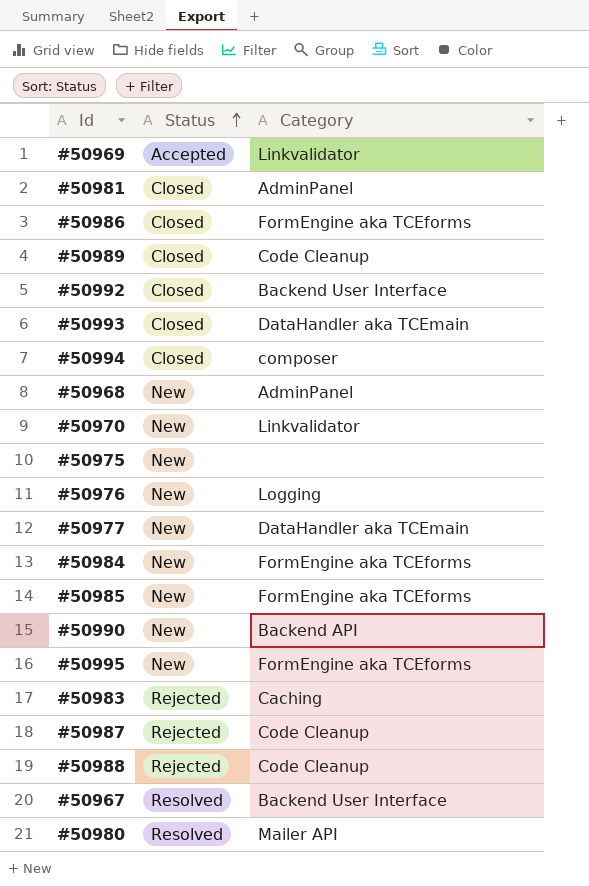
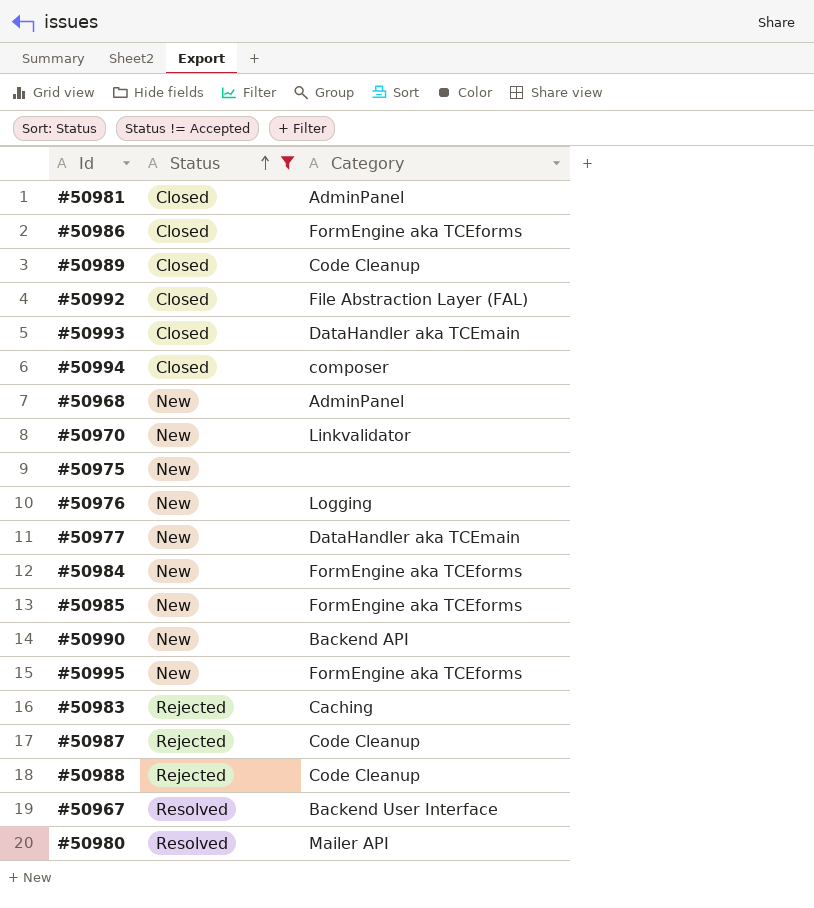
filter: none -> Status != Accepted
#50992 | Category: Backend User Interface -> File Abstraction Layer (FAL)

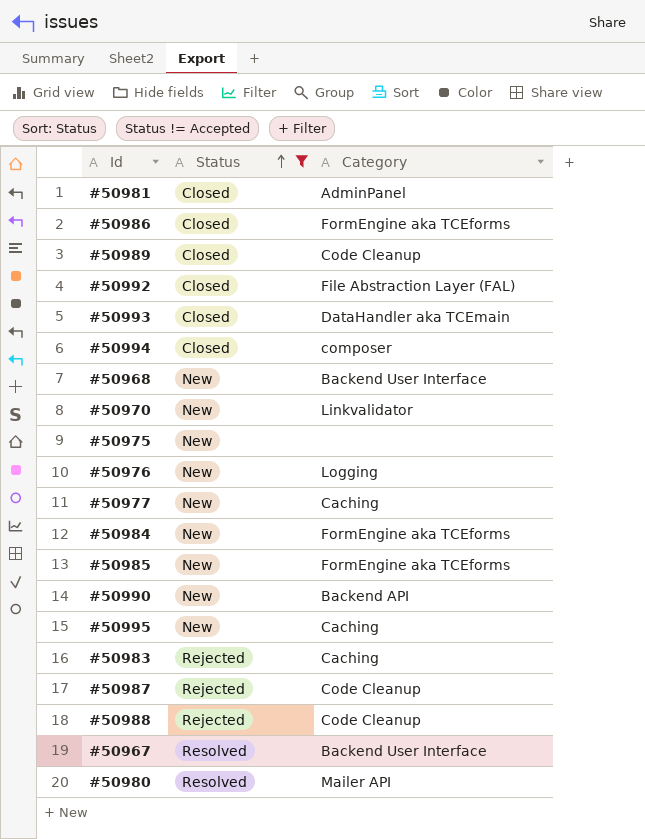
#50968 | Category: AdminPanel -> Backend User Interface
#50977 | Category: DataHandler aka TCEmain -> Caching
#50995 | Category: FormEngine aka TCEforms -> Caching

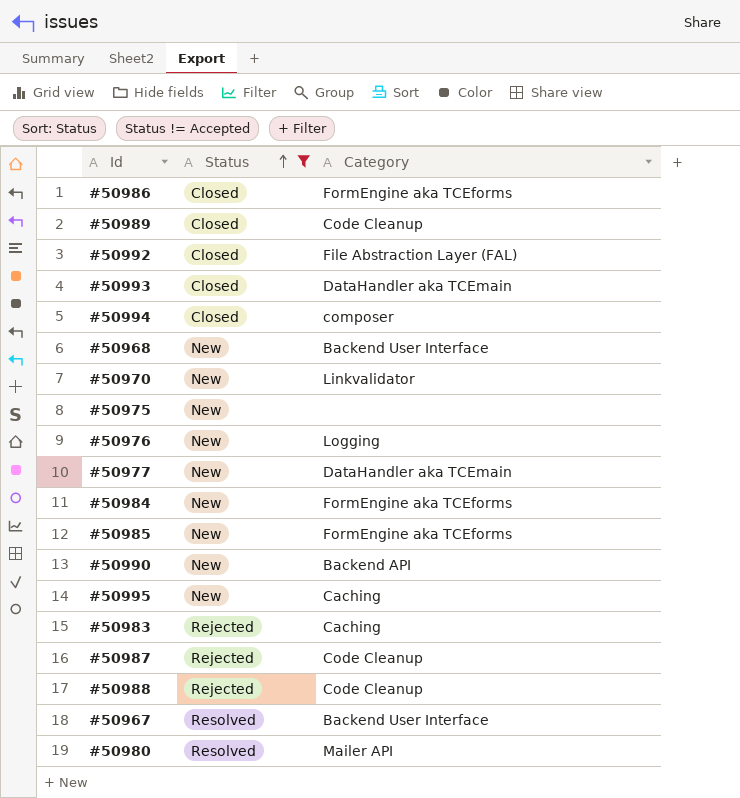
row #50981: Closed | AdminPanel -> none
#50977 | Category: Caching -> DataHandler aka TCEmain

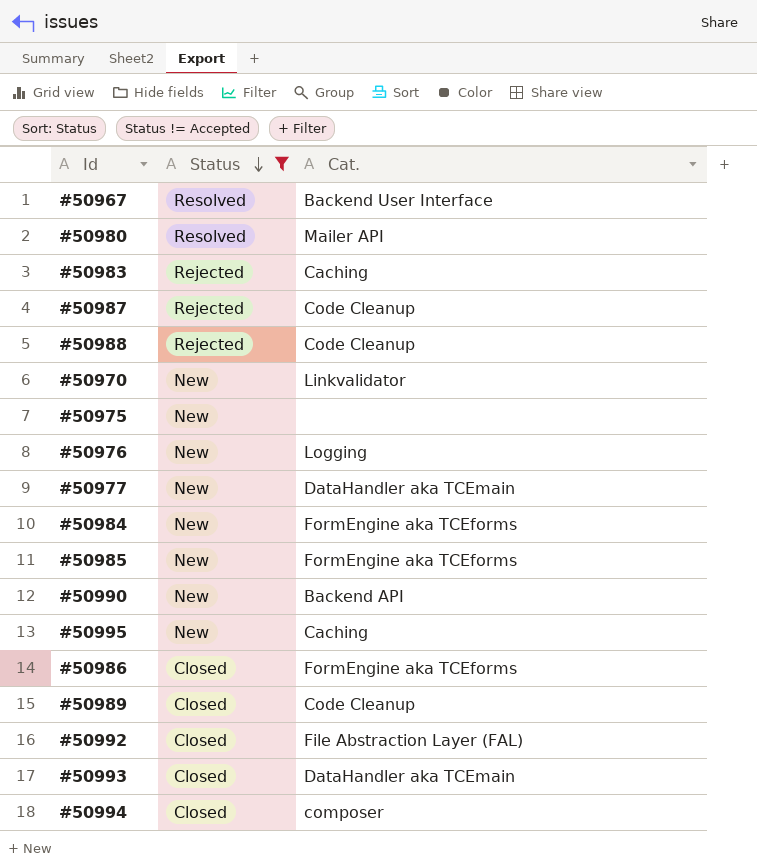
row order: Status ascending -> Status descending
column name: Category -> Cat.
row #50968: New | Backend User Interface -> none

